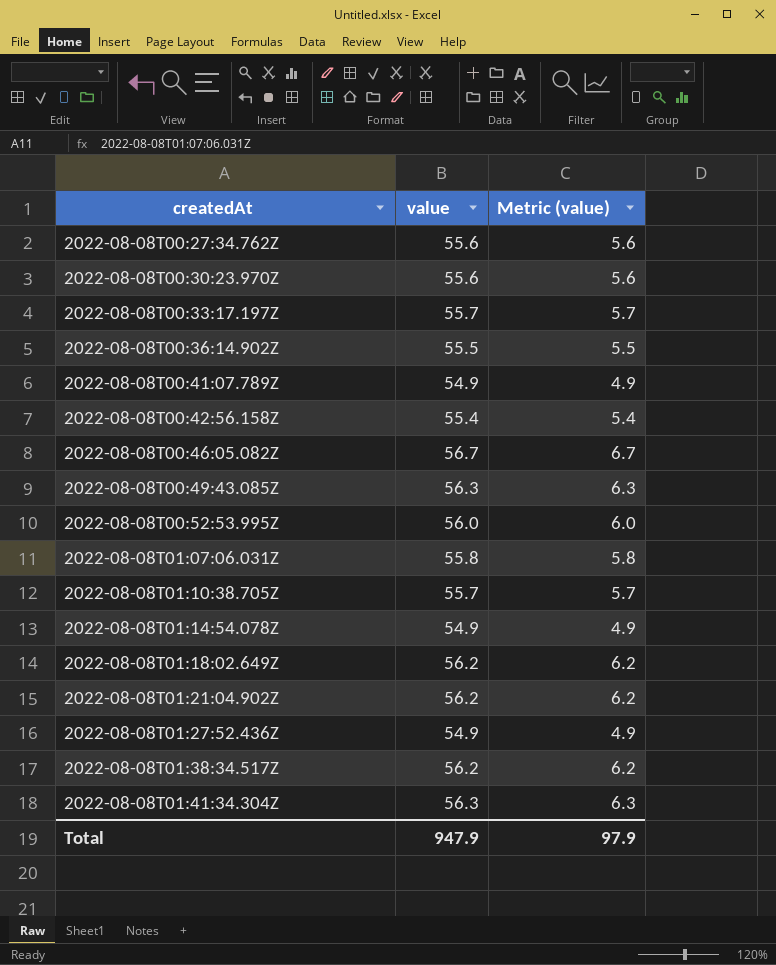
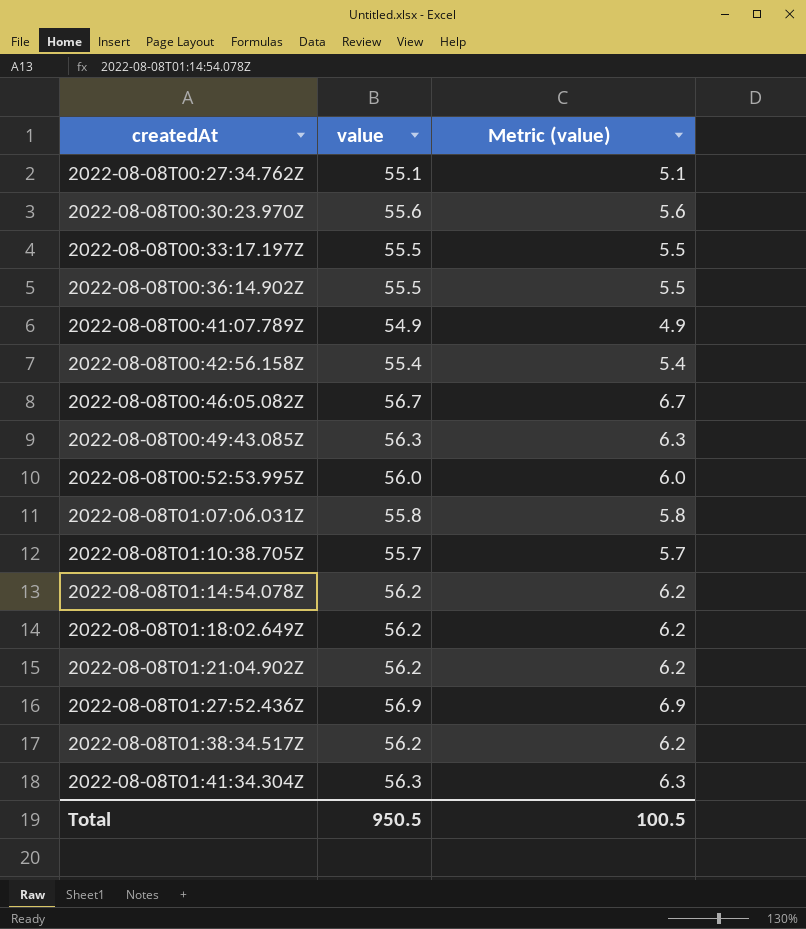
2022-08-08T00:27:34.762Z | value: 55.6 -> 55.1
2022-08-08T00:27:34.762Z | Metric (value): 5.6 -> 5.1
2022-08-08T00:33:17.197Z | value: 55.7 -> 55.5
2022-08-08T00:33:17.197Z | Metric (value): 5.7 -> 5.5
2022-08-08T01:14:54.078Z | value: 54.9 -> 56.2
2022-08-08T01:14:54.078Z | Metric (value): 4.9 -> 6.2
2022-08-08T01:27:52.436Z | value: 54.9 -> 56.9
2022-08-08T01:27:52.436Z | Metric (value): 4.9 -> 6.9
Total | value: 947.9 -> 950.5
Total | Metric (value): 97.9 -> 100.5

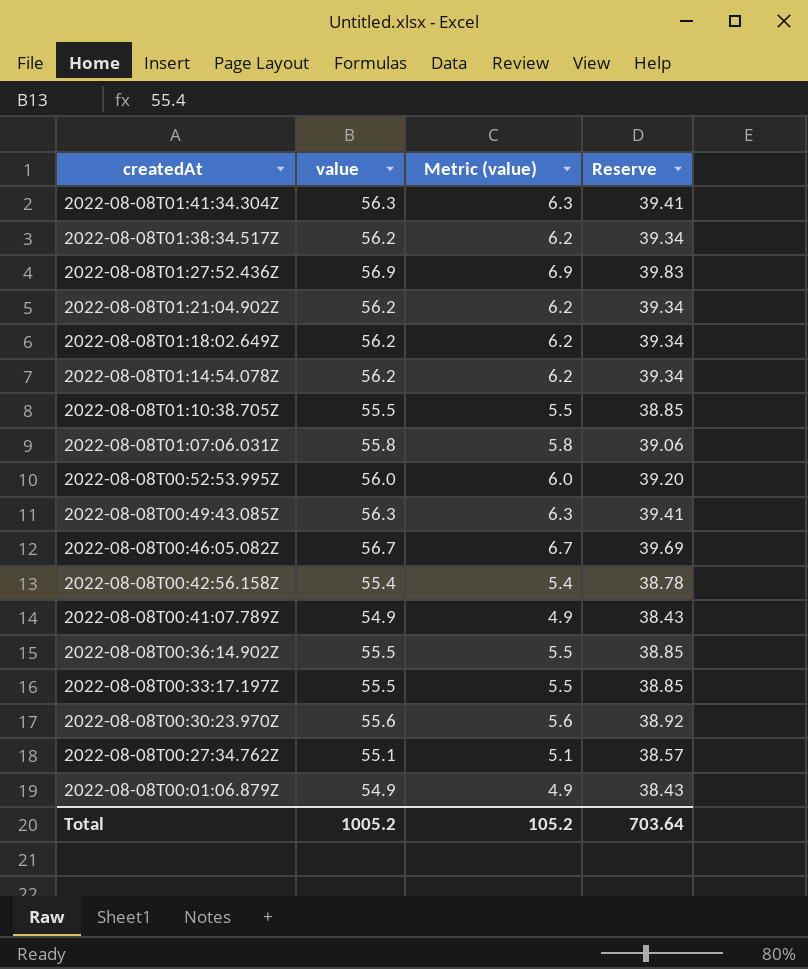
row order: createdAt ascending -> createdAt descending
column Reserve | formula: none -> [value] * 0.7
2022-08-08T01:10:38.705Z | value: 55.7 -> 55.5
2022-08-08T01:10:38.705Z | Metric (value): 5.7 -> 5.5
row 2022-08-08T00:01:06.879Z: none -> 54.9 | 4.9 | 38.43
Total | value: 950.5 -> 1005.2
Total | Metric (value): 100.5 -> 105.2

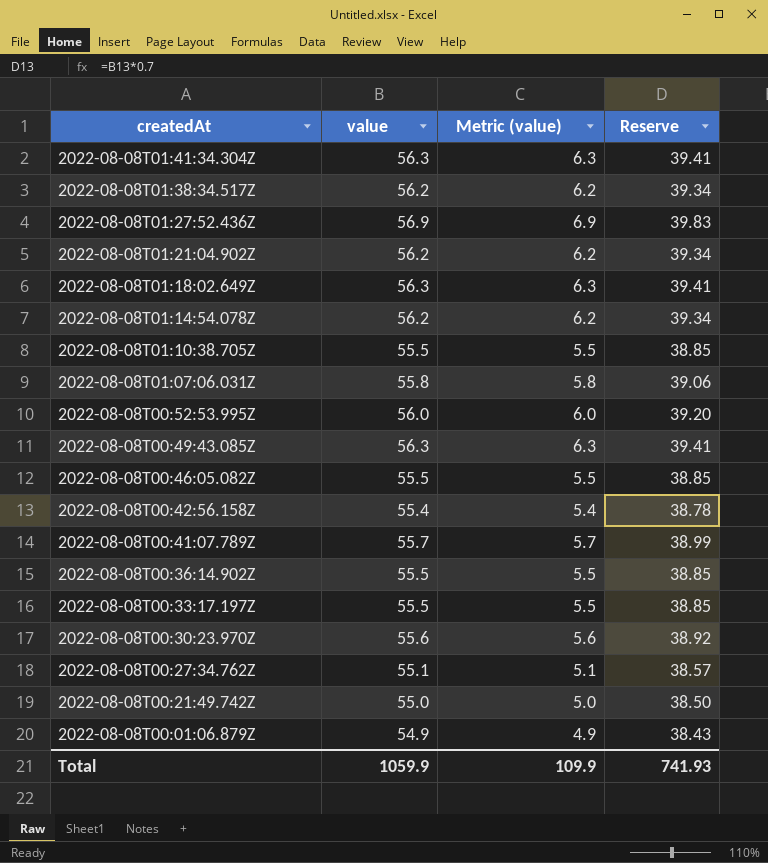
2022-08-08T01:18:02.649Z | value: 56.2 -> 56.3
2022-08-08T01:18:02.649Z | Metric (value): 6.2 -> 6.3
2022-08-08T01:18:02.649Z | Reserve: 39.34 -> 39.41
2022-08-08T00:46:05.082Z | value: 56.7 -> 55.5
2022-08-08T00:46:05.082Z | Metric (value): 6.7 -> 5.5
2022-08-08T00:46:05.082Z | Reserve: 39.69 -> 38.85
2022-08-08T00:41:07.789Z | value: 54.9 -> 55.7
2022-08-08T00:41:07.789Z | Metric (value): 4.9 -> 5.7
2022-08-08T00:41:07.789Z | Reserve: 38.43 -> 38.99
row 2022-08-08T00:21:49.742Z: none -> 55.0 | 5.0 | 38.50
Total | value: 1005.2 -> 1059.9
Total | Metric (value): 105.2 -> 109.9
Total | Reserve: 703.64 -> 741.93

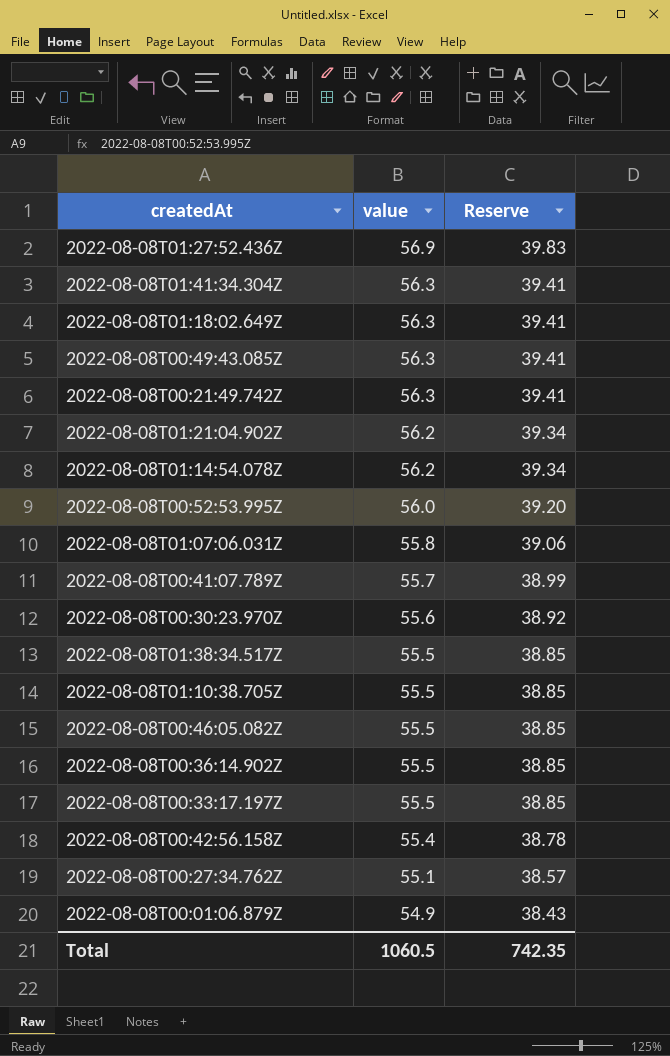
row order: createdAt descending -> value descending
column Metric (value) | formula: [value] - 50 -> none
2022-08-08T00:21:49.742Z | value: 55.0 -> 56.3
2022-08-08T00:21:49.742Z | Reserve: 38.50 -> 39.41
2022-08-08T01:38:34.517Z | value: 56.2 -> 55.5
2022-08-08T01:38:34.517Z | Reserve: 39.34 -> 38.85
Total | value: 1059.9 -> 1060.5
Total | Reserve: 741.93 -> 742.35

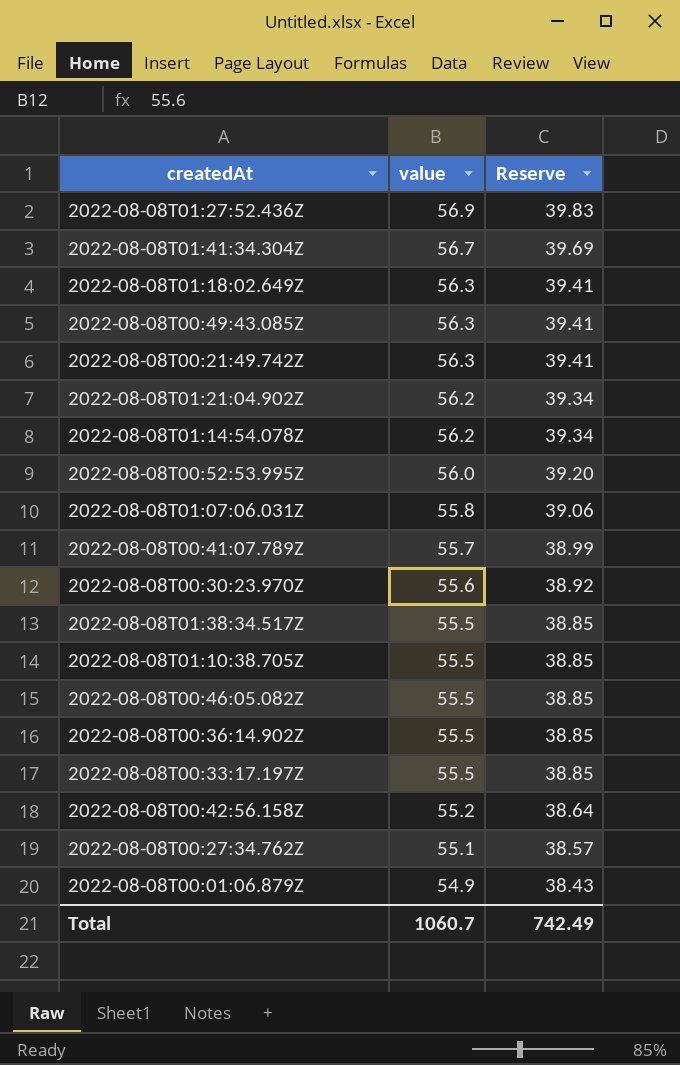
2022-08-08T01:41:34.304Z | value: 56.3 -> 56.7
2022-08-08T01:41:34.304Z | Reserve: 39.41 -> 39.69
2022-08-08T00:42:56.158Z | value: 55.4 -> 55.2
2022-08-08T00:42:56.158Z | Reserve: 38.78 -> 38.64
Total | value: 1060.5 -> 1060.7
Total | Reserve: 742.35 -> 742.49

